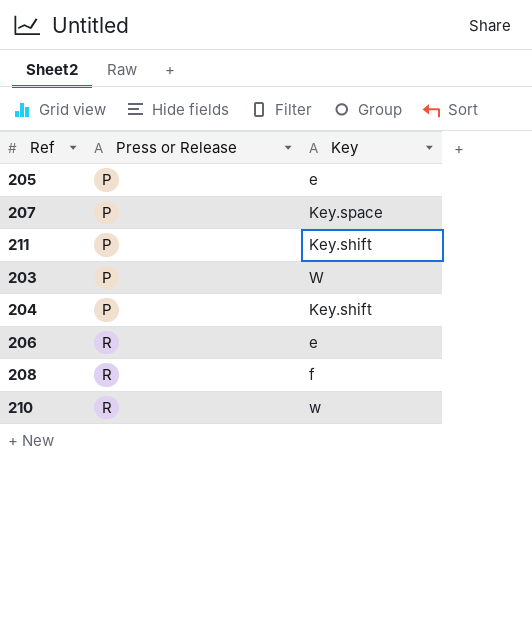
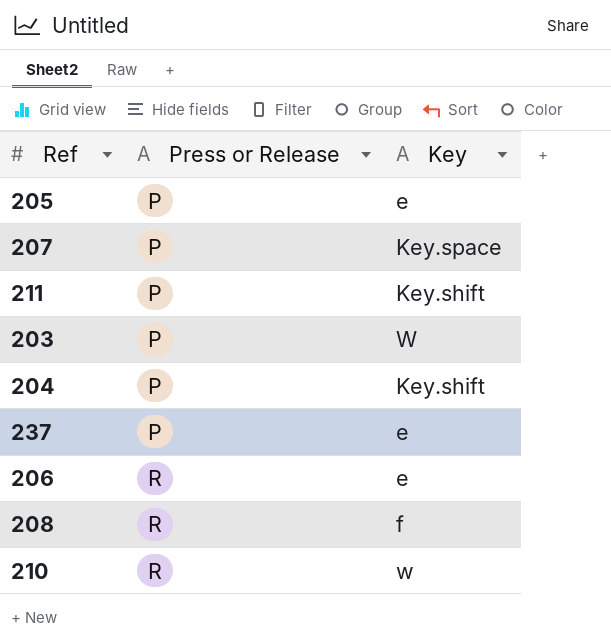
row 237: none -> P | e

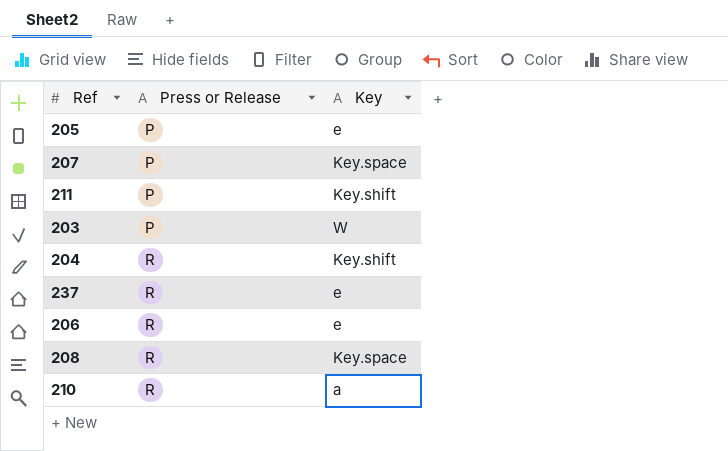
204 | Press or Release: P -> R
237 | Press or Release: P -> R
208 | Key: f -> Key.space
210 | Key: w -> a

